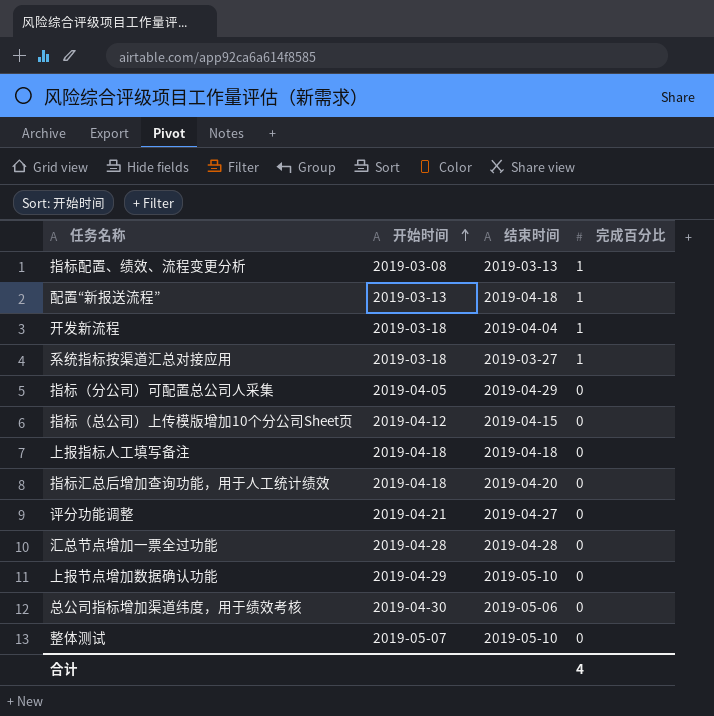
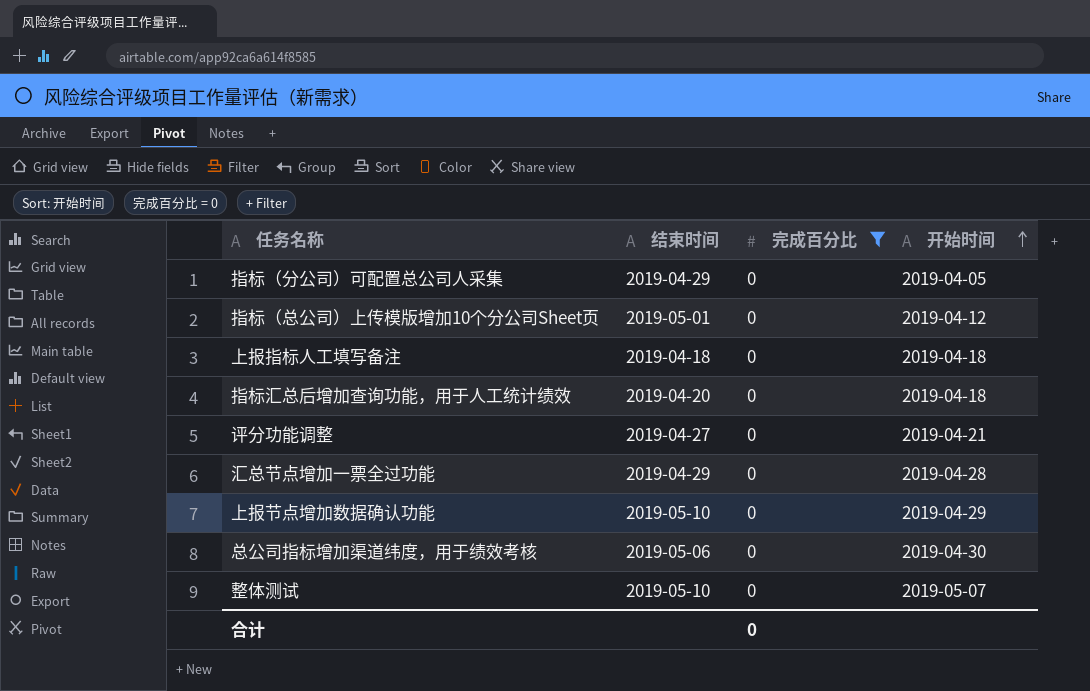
filter: none -> 完成百分比 = 0
column 开始时间 | position: 2 -> 4
指标（总公司）上传模版增加10个分公司Sheet页 | 结束时间: 2019-04-15 -> 2019-05-01
汇总节点增加一票全过功能 | 结束时间: 2019-04-28 -> 2019-04-29
合计 | 完成百分比: 4 -> 0

